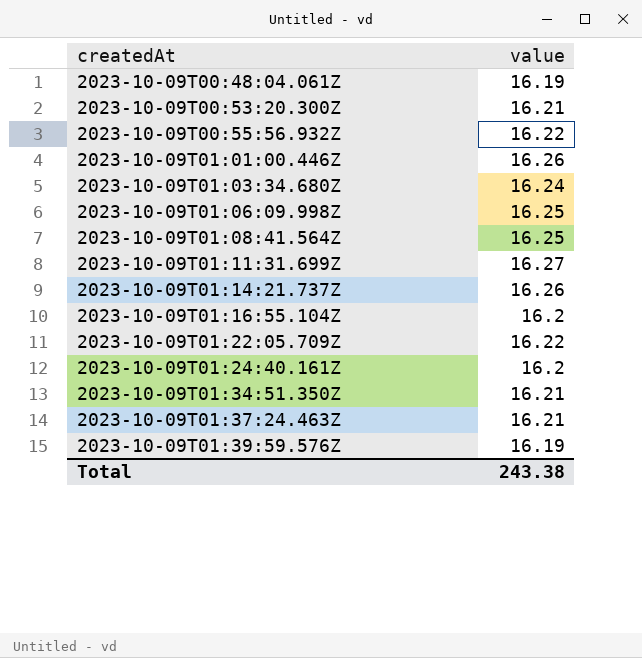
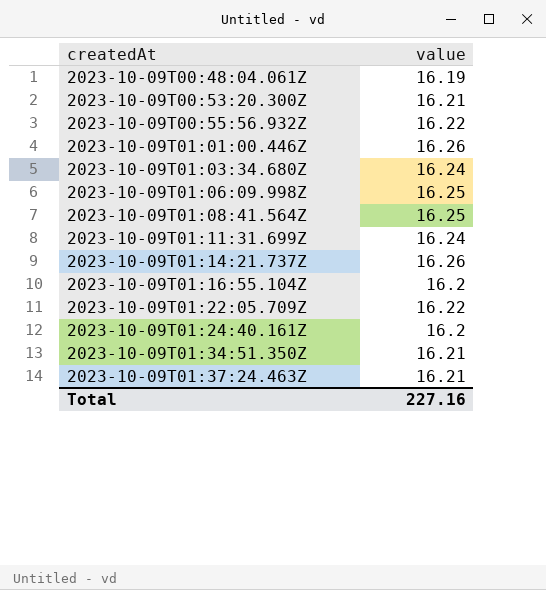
row 2023-10-09T01:39:59.576Z: 16.19 -> none
2023-10-09T01:11:31.699Z | value: 16.27 -> 16.24
Total | value: 243.38 -> 227.16

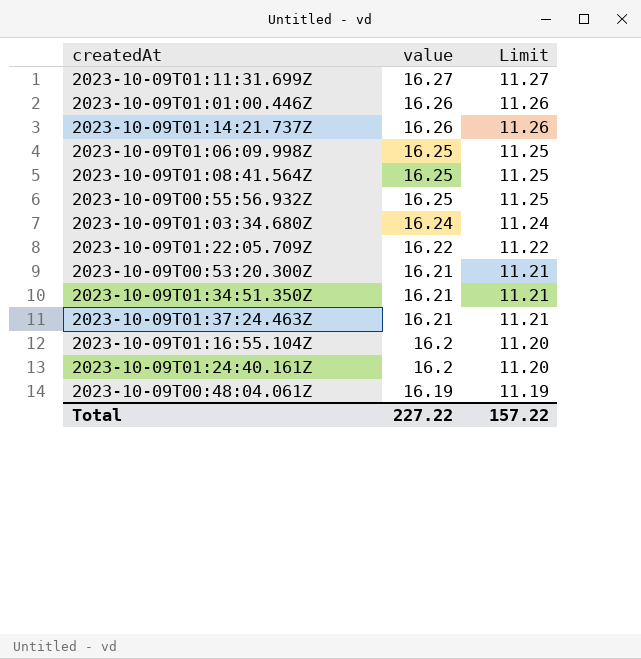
row order: createdAt ascending -> value descending
column Limit | formula: none -> [value] - 5
2023-10-09T01:11:31.699Z | value: 16.24 -> 16.27
2023-10-09T00:55:56.932Z | value: 16.22 -> 16.25
Total | value: 227.16 -> 227.22

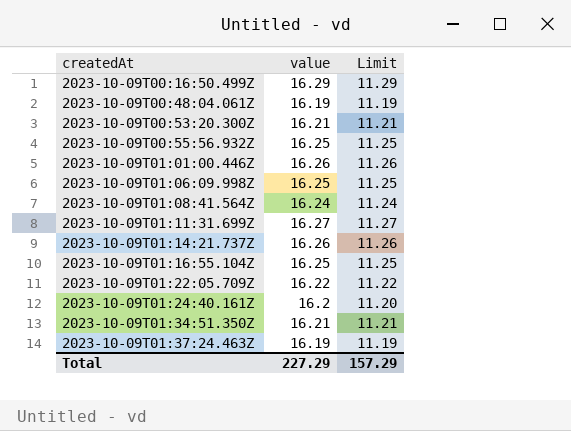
row order: value descending -> createdAt ascending
row 2023-10-09T01:03:34.680Z: 16.24 | 11.24 -> none
row 2023-10-09T00:16:50.499Z: none -> 16.29 | 11.29
2023-10-09T01:08:41.564Z | value: 16.25 -> 16.24
2023-10-09T01:08:41.564Z | Limit: 11.25 -> 11.24
2023-10-09T01:16:55.104Z | value: 16.2 -> 16.25
2023-10-09T01:16:55.104Z | Limit: 11.20 -> 11.25
2023-10-09T01:37:24.463Z | value: 16.21 -> 16.19
2023-10-09T01:37:24.463Z | Limit: 11.21 -> 11.19
Total | value: 227.22 -> 227.29
Total | Limit: 157.22 -> 157.29

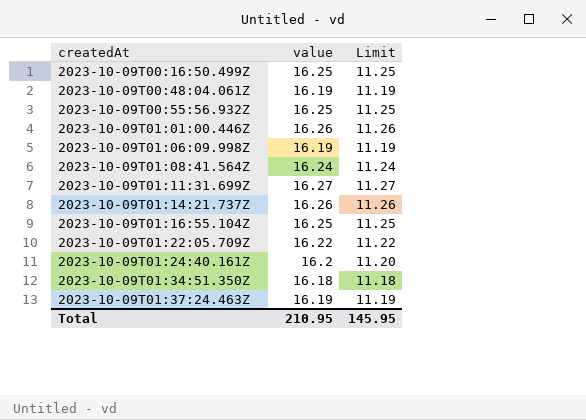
row 2023-10-09T00:53:20.300Z: 16.21 | 11.21 -> none
2023-10-09T00:16:50.499Z | value: 16.29 -> 16.25
2023-10-09T00:16:50.499Z | Limit: 11.29 -> 11.25
2023-10-09T01:06:09.998Z | value: 16.25 -> 16.19
2023-10-09T01:06:09.998Z | Limit: 11.25 -> 11.19
2023-10-09T01:34:51.350Z | value: 16.21 -> 16.18
2023-10-09T01:34:51.350Z | Limit: 11.21 -> 11.18
Total | value: 227.29 -> 210.95
Total | Limit: 157.29 -> 145.95

